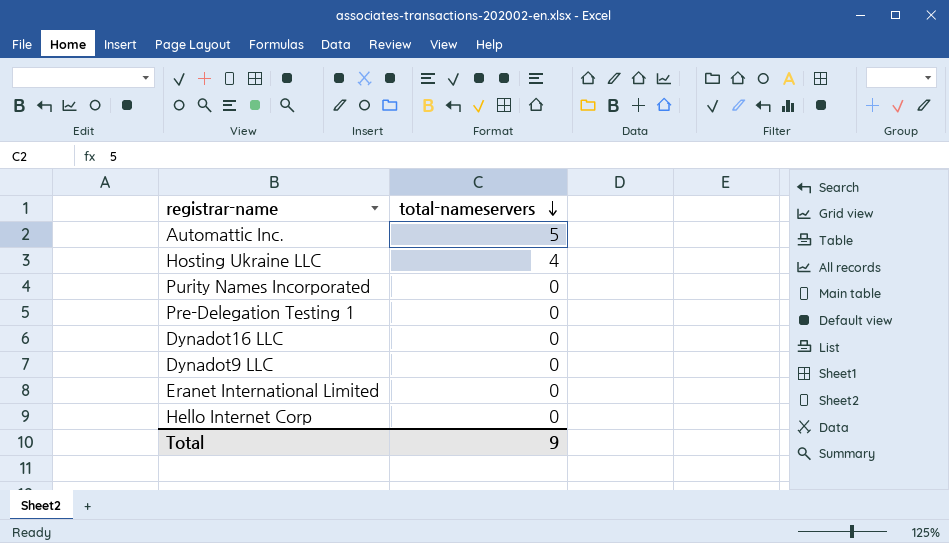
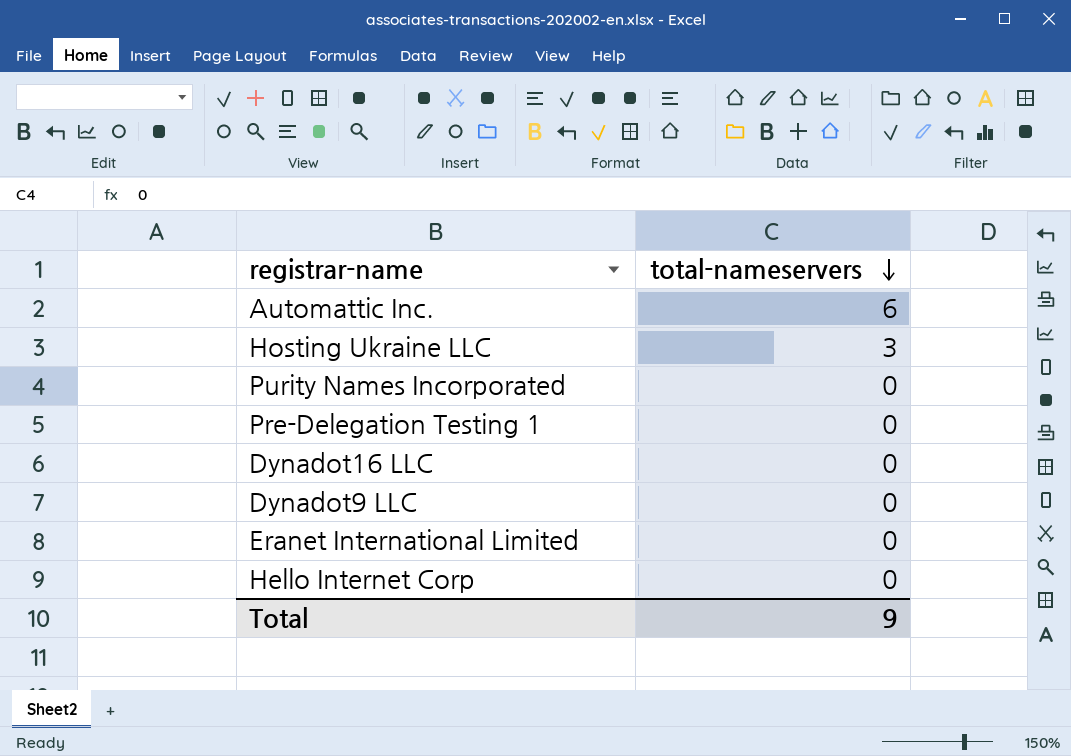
Automattic Inc. | total-nameservers: 5 -> 6
Hosting Ukraine LLC | total-nameservers: 4 -> 3

